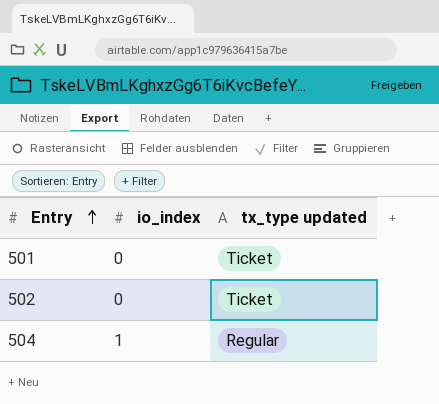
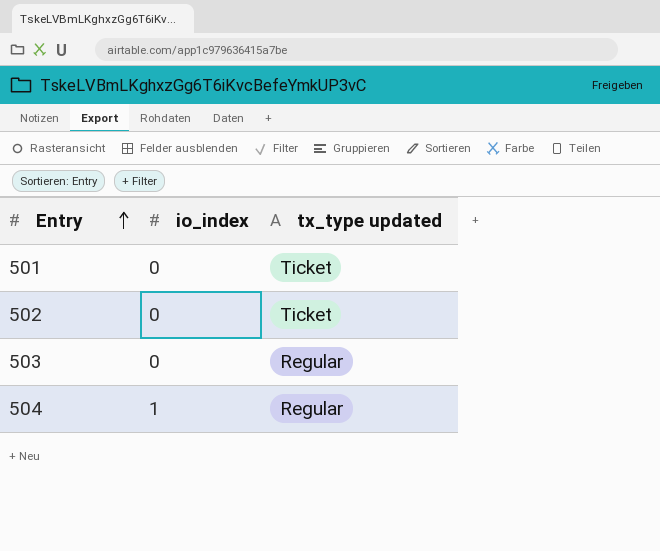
row 503: none -> 0 | Regular

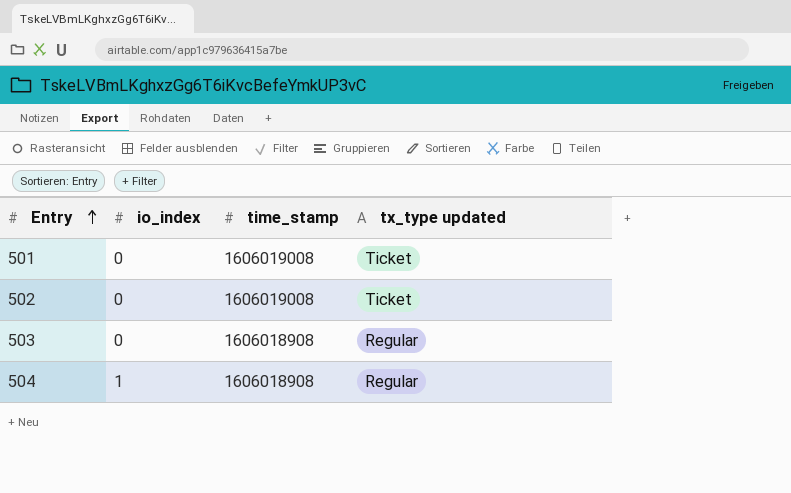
column time_stamp | position: none -> 3

